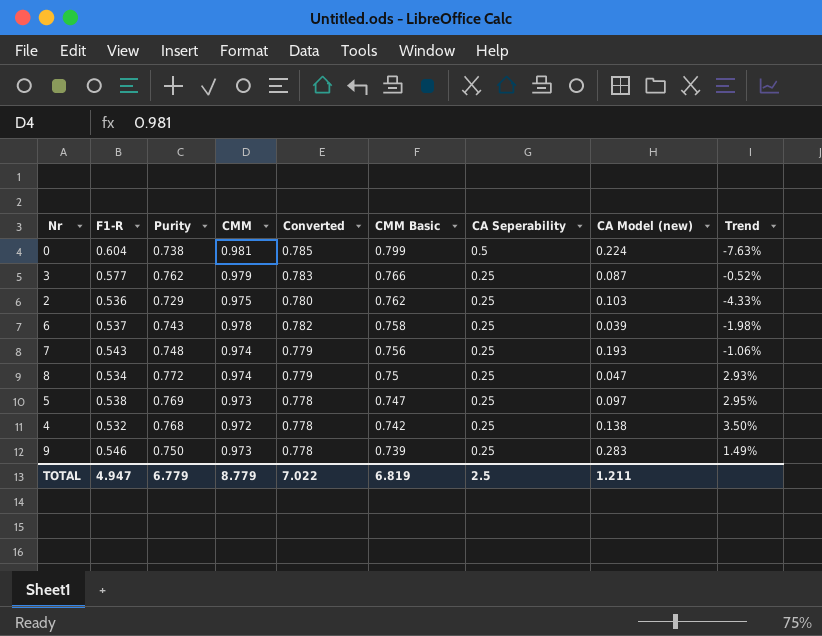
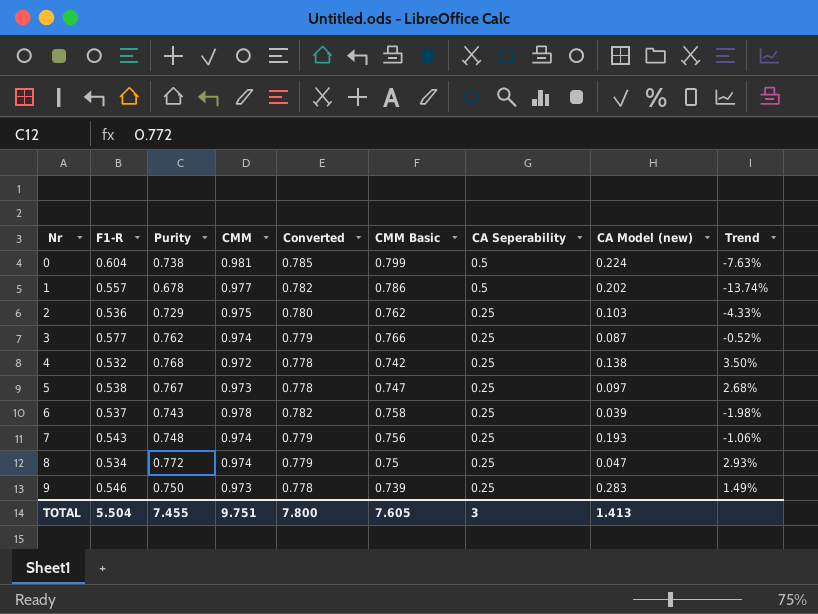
row order: CMM Basic descending -> Nr ascending
row 1: none -> 0.557 | 0.678 | 0.977 | 0.782 | 0.786 | 0.5 | 0.202 | -13.74%
3 | CMM: 0.979 -> 0.974
3 | Converted: 0.783 -> 0.779
5 | Purity: 0.769 -> 0.767
5 | Trend: 2.95% -> 2.68%
TOTAL | F1-R: 4.947 -> 5.504
TOTAL | Purity: 6.779 -> 7.455
TOTAL | CMM: 8.779 -> 9.751
TOTAL | Converted: 7.022 -> 7.800
TOTAL | CMM Basic: 6.819 -> 7.605
TOTAL | CA Seperability: 2.5 -> 3
TOTAL | CA Model (new): 1.211 -> 1.413

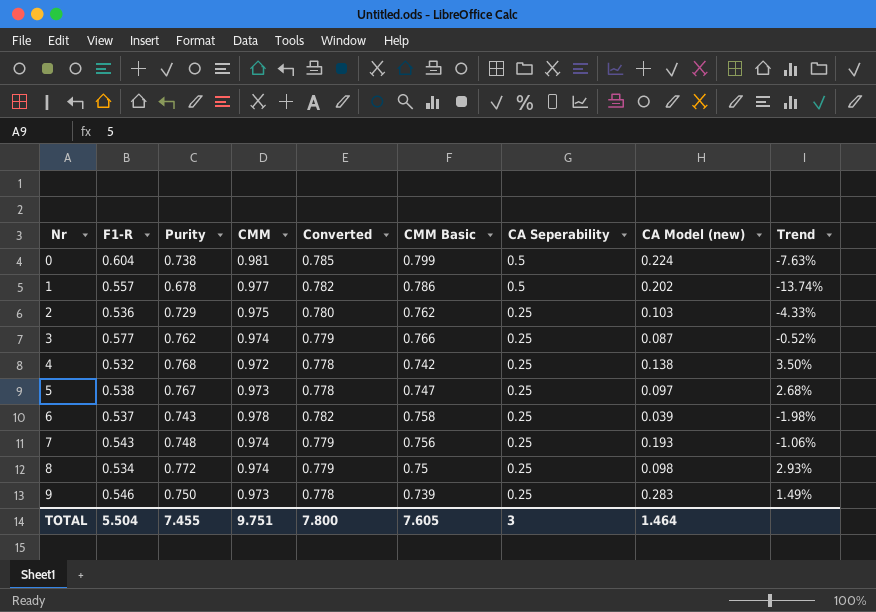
8 | CA Model (new): 0.047 -> 0.098
TOTAL | CA Model (new): 1.413 -> 1.464

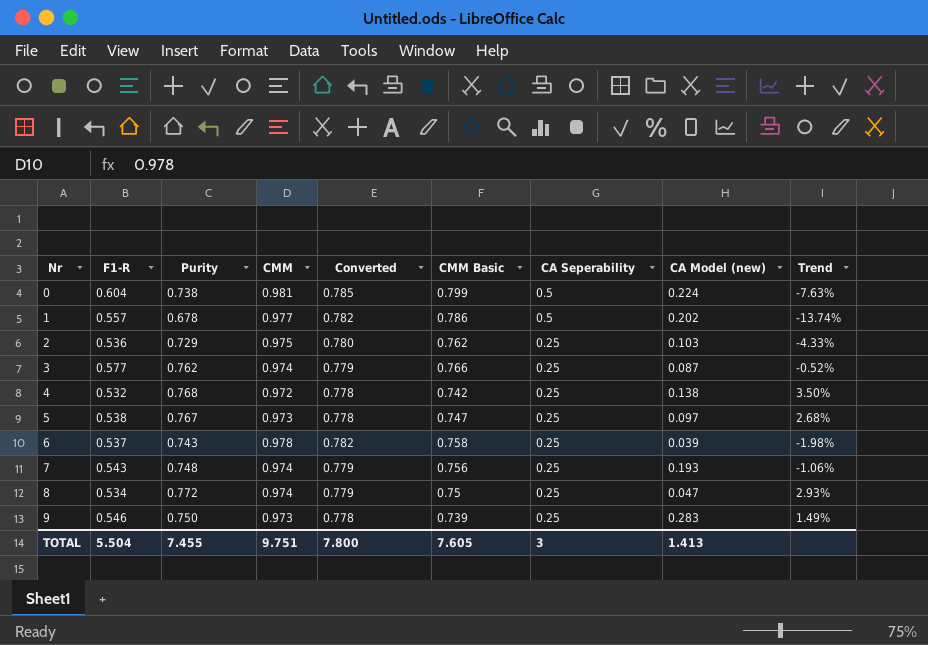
8 | CA Model (new): 0.098 -> 0.047
TOTAL | CA Model (new): 1.464 -> 1.413

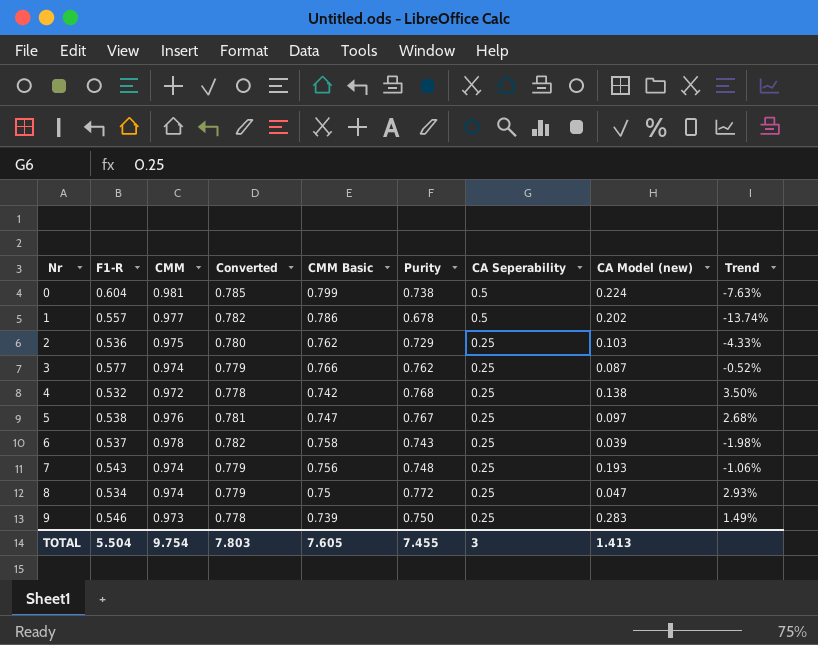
column Purity | position: 3 -> 6
5 | CMM: 0.973 -> 0.976
5 | Converted: 0.778 -> 0.781
TOTAL | CMM: 9.751 -> 9.754
TOTAL | Converted: 7.800 -> 7.803

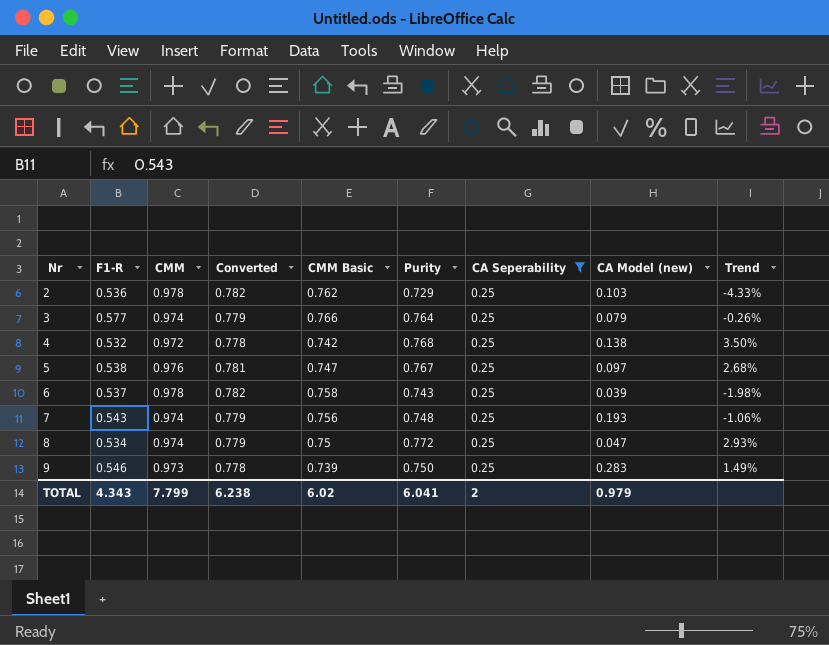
filter: none -> CA Seperability = 0.25
2 | CMM: 0.975 -> 0.978
2 | Converted: 0.780 -> 0.782
3 | Purity: 0.762 -> 0.764
3 | CA Model (new): 0.087 -> 0.079
3 | Trend: -0.52% -> -0.26%
TOTAL | F1-R: 5.504 -> 4.343
TOTAL | CMM: 9.754 -> 7.799
TOTAL | Converted: 7.803 -> 6.238
TOTAL | CMM Basic: 7.605 -> 6.02
TOTAL | Purity: 7.455 -> 6.041
TOTAL | CA Seperability: 3 -> 2
TOTAL | CA Model (new): 1.413 -> 0.979

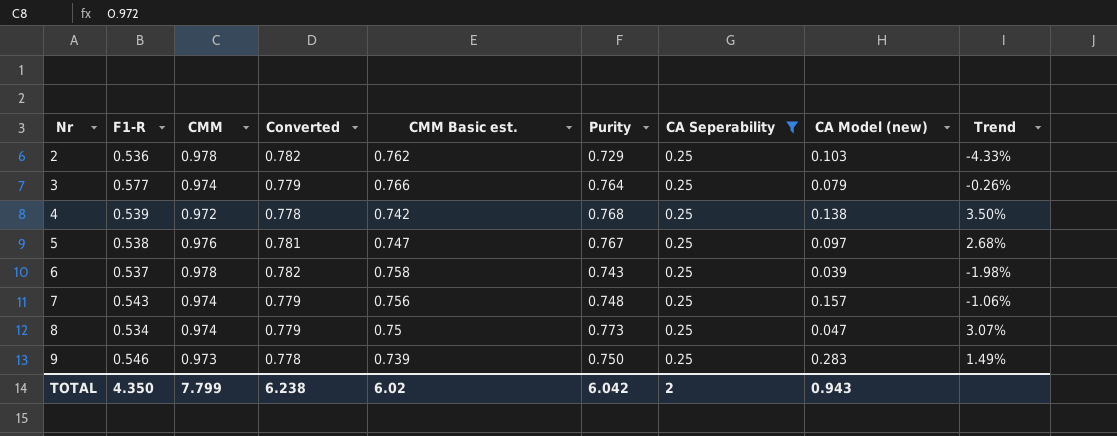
column name: CMM Basic -> CMM Basic est.
4 | F1-R: 0.532 -> 0.539
7 | CA Model (new): 0.193 -> 0.157
8 | Purity: 0.772 -> 0.773
8 | Trend: 2.93% -> 3.07%
TOTAL | F1-R: 4.343 -> 4.350
TOTAL | Purity: 6.041 -> 6.042
TOTAL | CA Model (new): 0.979 -> 0.943

